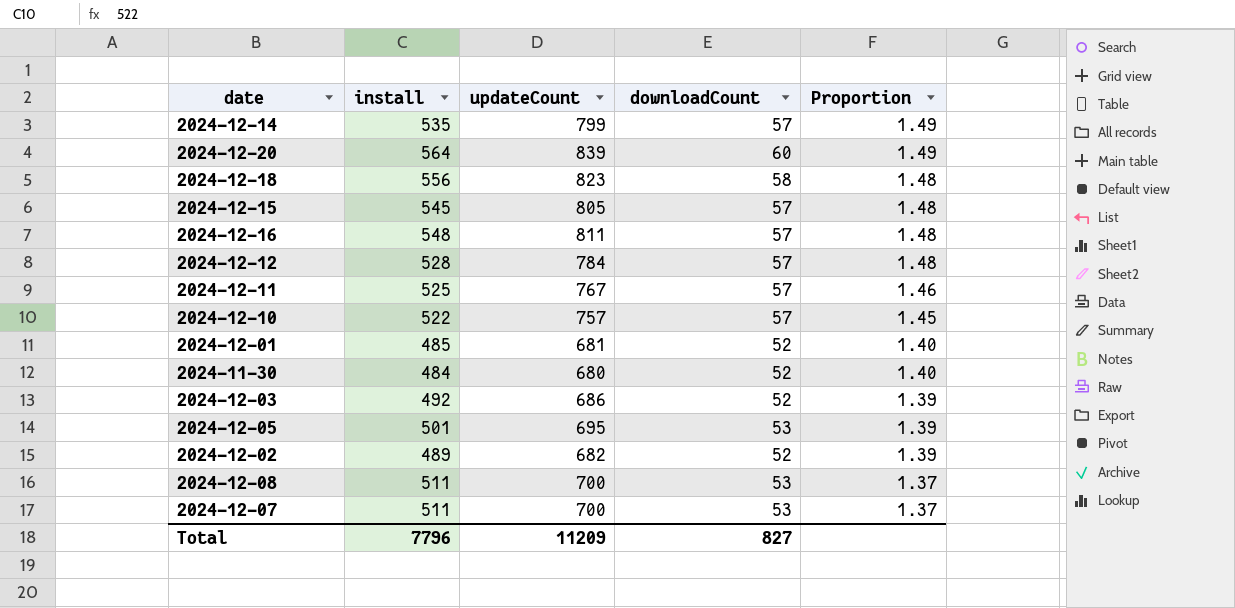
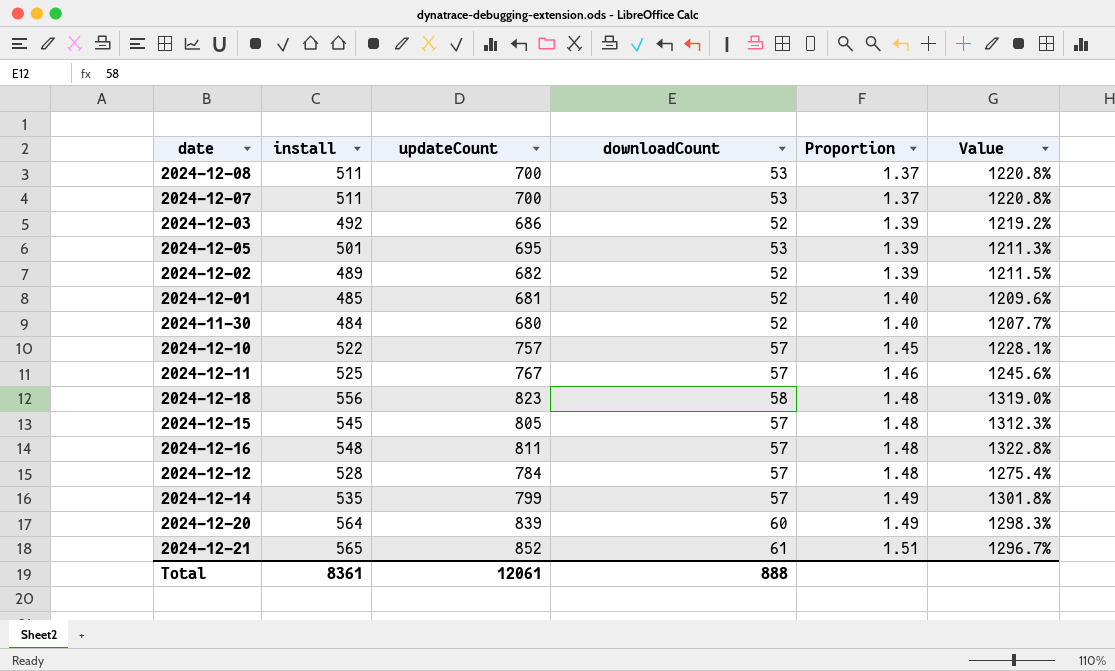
row order: Proportion descending -> Proportion ascending
column Value | formula: none -> ([updateCount] - [downloadCount]) / [downloadCount]
row 2024-12-21: none -> 565 | 852 | 61 | 1.51 | 1296.7%
Total | install: 7796 -> 8361
Total | updateCount: 11209 -> 12061
Total | downloadCount: 827 -> 888

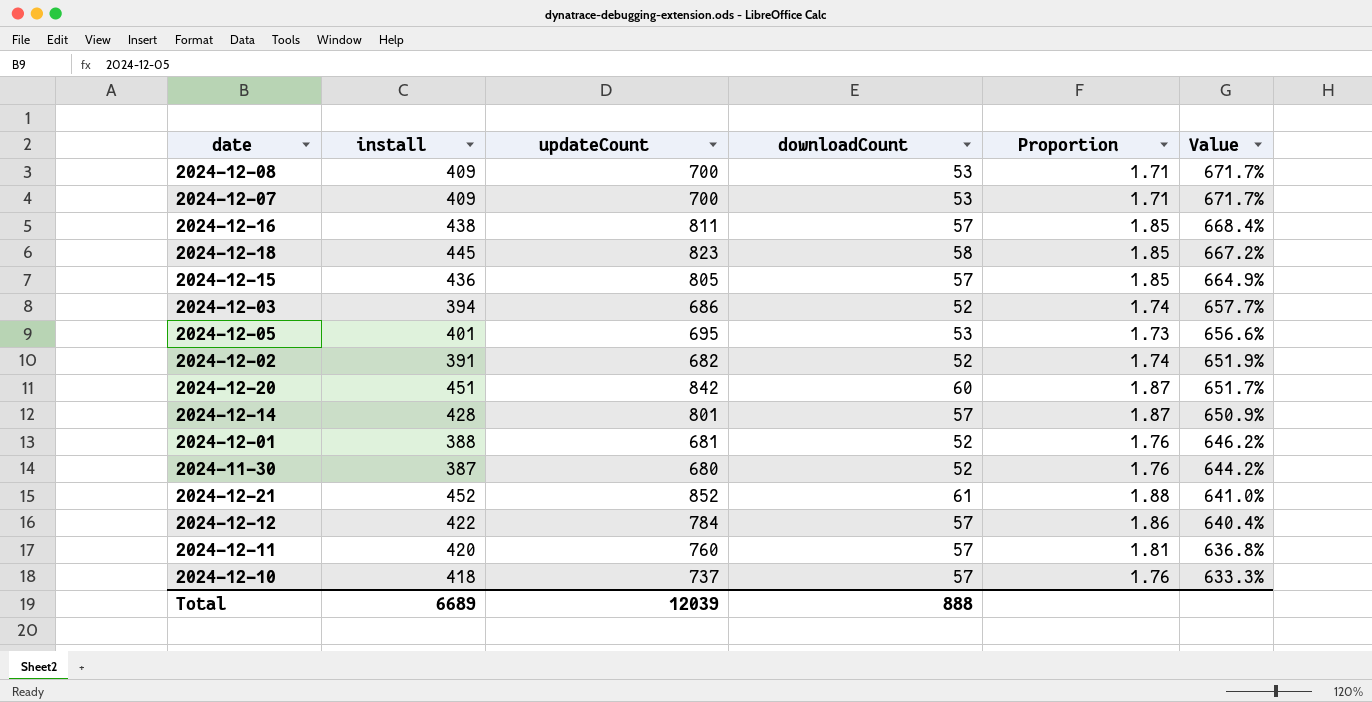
row order: Proportion ascending -> Value descending
column Value | formula: ([updateCount] - [downloadCount]) / [downloadCount] -> ([install] - [downloadCount]) / [downloadCount]
2024-12-08 | install: 511 -> 409
2024-12-08 | Proportion: 1.37 -> 1.71
2024-12-07 | install: 511 -> 409
2024-12-07 | Proportion: 1.37 -> 1.71
2024-12-16 | install: 548 -> 438
2024-12-16 | Proportion: 1.48 -> 1.85
2024-12-18 | install: 556 -> 445
2024-12-18 | Proportion: 1.48 -> 1.85
2024-12-15 | install: 545 -> 436
2024-12-15 | Proportion: 1.48 -> 1.85
2024-12-03 | install: 492 -> 394
2024-12-03 | Proportion: 1.39 -> 1.74
2024-12-05 | install: 501 -> 401
2024-12-05 | Proportion: 1.39 -> 1.73
2024-12-02 | install: 489 -> 391
2024-12-02 | Proportion: 1.39 -> 1.74
2024-12-20 | install: 564 -> 451
2024-12-20 | updateCount: 839 -> 842
2024-12-20 | Proportion: 1.49 -> 1.87
2024-12-14 | install: 535 -> 428
2024-12-14 | updateCount: 799 -> 801
2024-12-14 | Proportion: 1.49 -> 1.87
2024-12-01 | install: 485 -> 388
2024-12-01 | Proportion: 1.40 -> 1.76
2024-11-30 | install: 484 -> 387
2024-11-30 | Proportion: 1.40 -> 1.76
2024-12-21 | install: 565 -> 452
2024-12-21 | Proportion: 1.51 -> 1.88
2024-12-12 | install: 528 -> 422
2024-12-12 | Proportion: 1.48 -> 1.86
2024-12-11 | install: 525 -> 420
2024-12-11 | updateCount: 767 -> 760
2024-12-11 | Proportion: 1.46 -> 1.81
2024-12-10 | install: 522 -> 418
2024-12-10 | updateCount: 757 -> 737
2024-12-10 | Proportion: 1.45 -> 1.76
Total | install: 8361 -> 6689
Total | updateCount: 12061 -> 12039

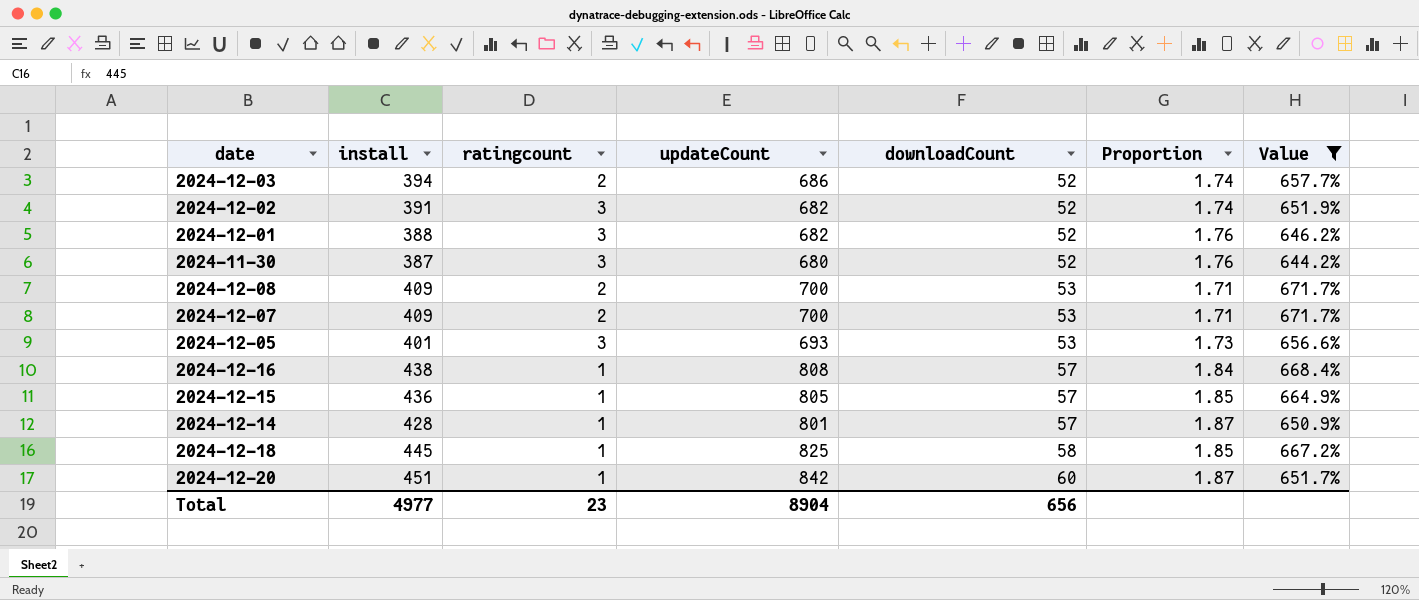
filter: none -> Value >= 644.2%
row order: Value descending -> downloadCount ascending
column ratingcount | position: none -> 3
2024-12-01 | updateCount: 681 -> 682
2024-12-05 | updateCount: 695 -> 693
2024-12-16 | updateCount: 811 -> 808
2024-12-16 | Proportion: 1.85 -> 1.84
2024-12-18 | updateCount: 823 -> 825
Total | install: 6689 -> 4977
Total | updateCount: 12039 -> 8904
Total | downloadCount: 888 -> 656

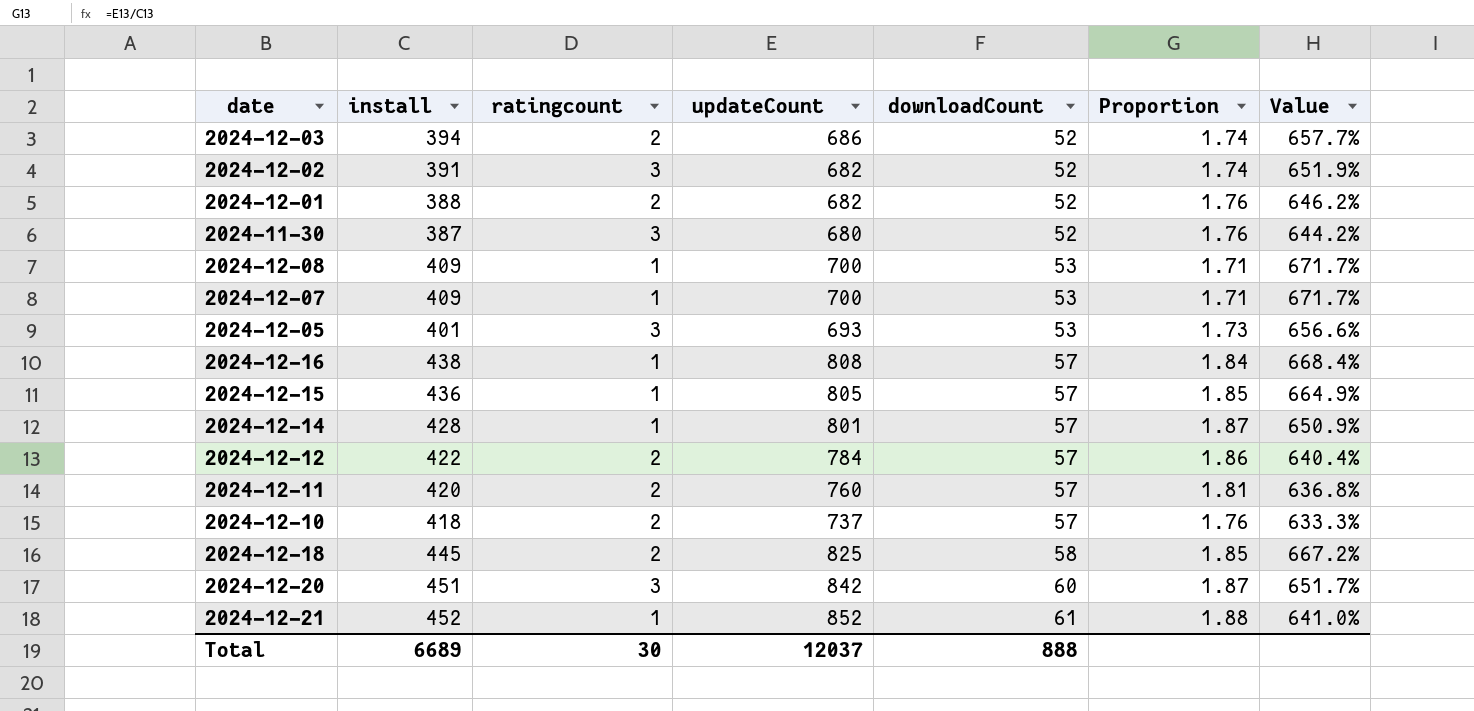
filter: Value >= 644.2% -> none
2024-12-01 | ratingcount: 3 -> 2
2024-12-08 | ratingcount: 2 -> 1
2024-12-07 | ratingcount: 2 -> 1
2024-12-18 | ratingcount: 1 -> 2
2024-12-20 | ratingcount: 1 -> 3
Total | install: 4977 -> 6689
Total | ratingcount: 23 -> 30
Total | updateCount: 8904 -> 12037
Total | downloadCount: 656 -> 888

